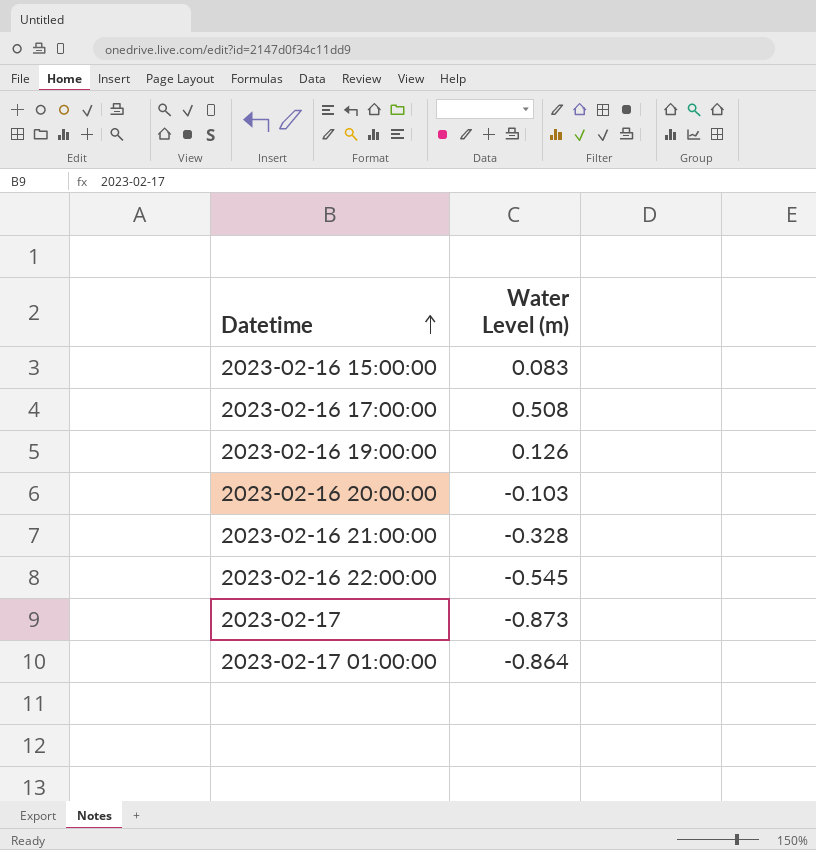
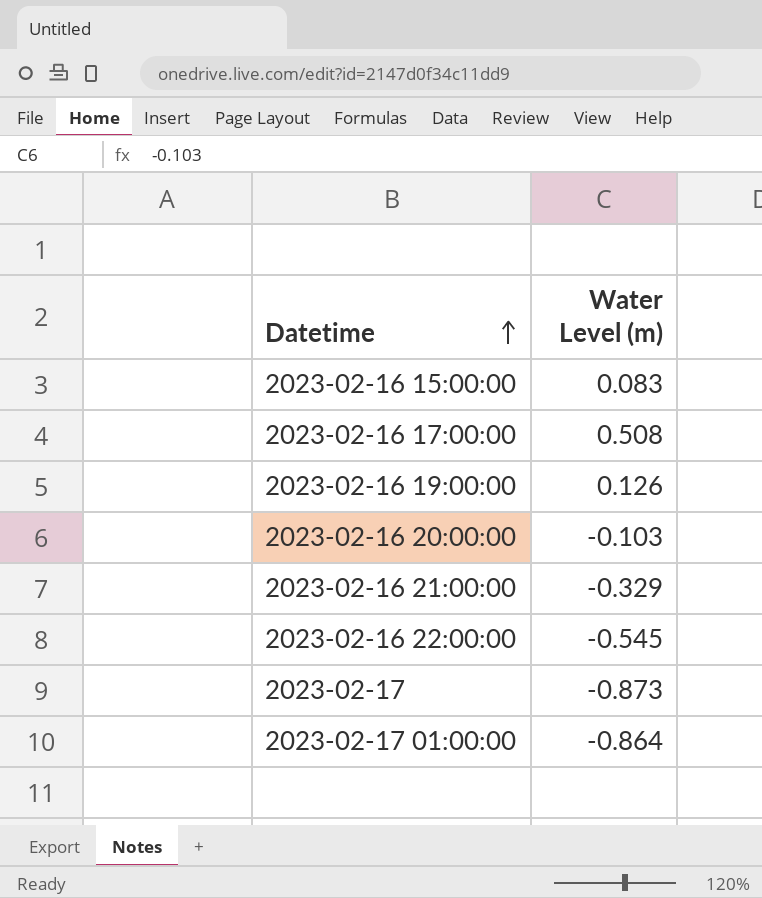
2023-02-16 21:00:00 | Water Level (m): -0.328 -> -0.329

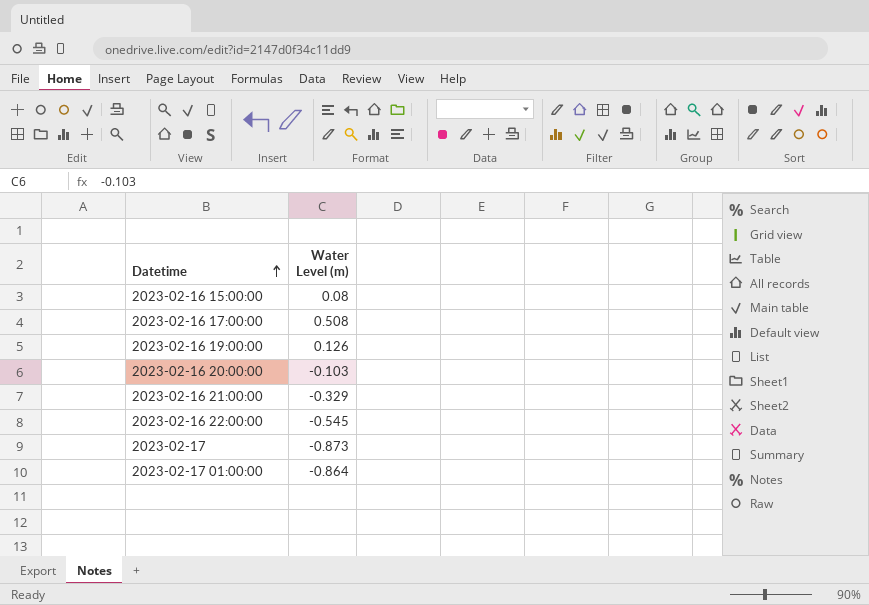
2023-02-16 15:00:00 | Water Level (m): 0.083 -> 0.08

